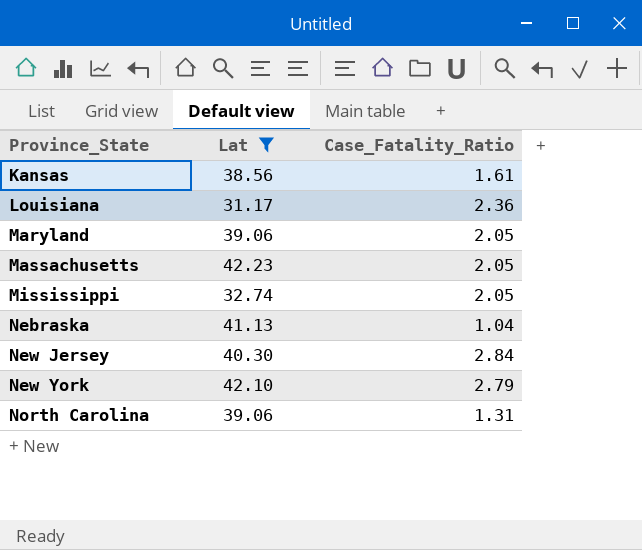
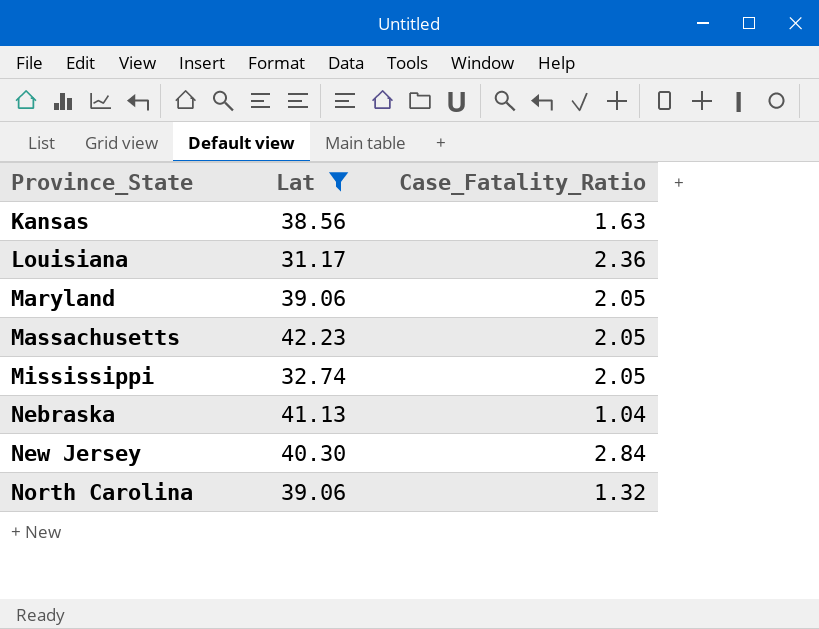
row New York: 42.10 | 2.79 -> none
Kansas | Case_Fatality_Ratio: 1.61 -> 1.63
North Carolina | Case_Fatality_Ratio: 1.31 -> 1.32

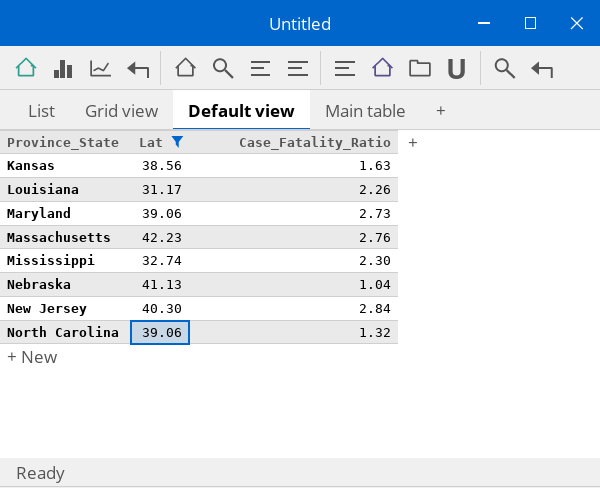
Louisiana | Case_Fatality_Ratio: 2.36 -> 2.26
Maryland | Case_Fatality_Ratio: 2.05 -> 2.73
Massachusetts | Case_Fatality_Ratio: 2.05 -> 2.76
Mississippi | Case_Fatality_Ratio: 2.05 -> 2.30

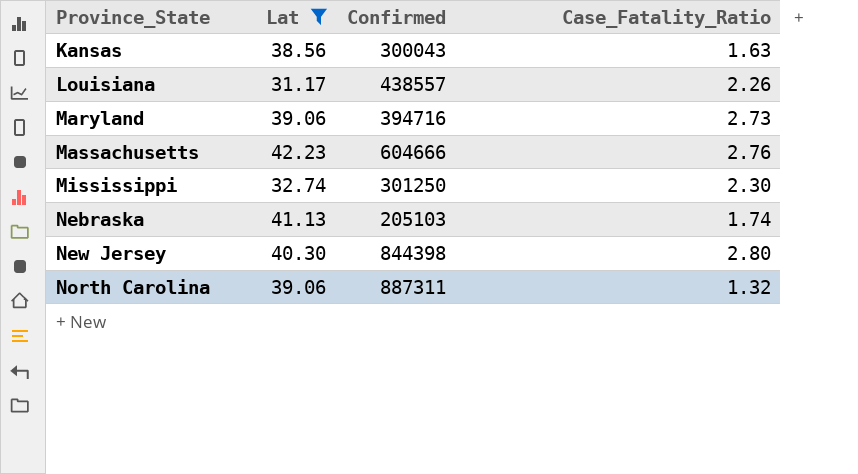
column Confirmed | position: none -> 3
Nebraska | Case_Fatality_Ratio: 1.04 -> 1.74
New Jersey | Case_Fatality_Ratio: 2.84 -> 2.80

